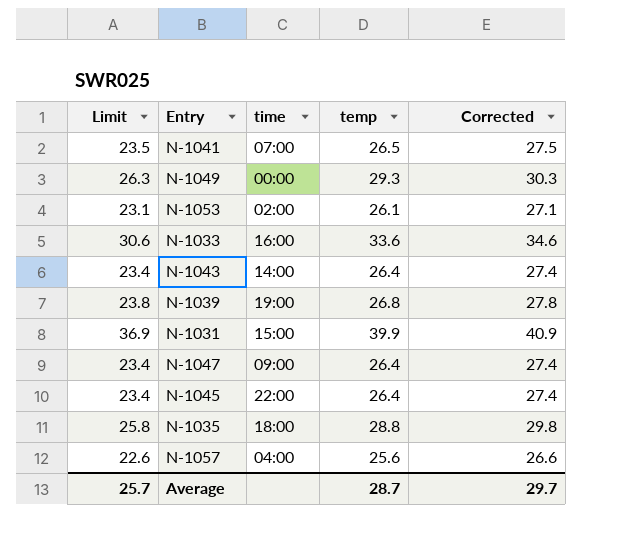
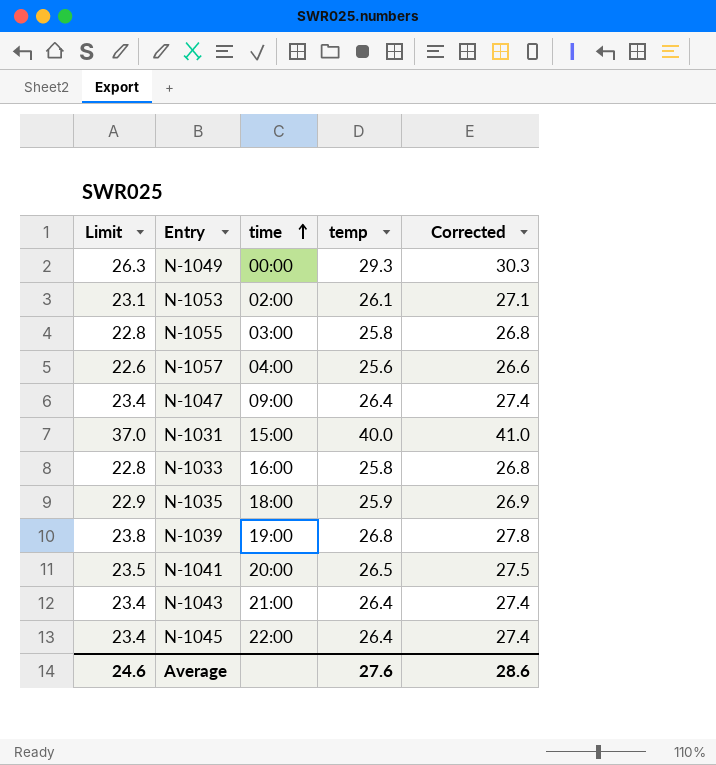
row order: none -> time ascending
row N-1055: none -> 22.8 | 03:00 | 25.8 | 26.8
N-1031 | Limit: 36.9 -> 37.0
N-1031 | temp: 39.9 -> 40.0
N-1031 | Corrected: 40.9 -> 41.0
N-1033 | Limit: 30.6 -> 22.8
N-1033 | temp: 33.6 -> 25.8
N-1033 | Corrected: 34.6 -> 26.8
N-1035 | Limit: 25.8 -> 22.9
N-1035 | temp: 28.8 -> 25.9
N-1035 | Corrected: 29.8 -> 26.9
N-1041 | time: 07:00 -> 20:00
N-1043 | time: 14:00 -> 21:00
Average | Limit: 25.7 -> 24.6
Average | temp: 28.7 -> 27.6
Average | Corrected: 29.7 -> 28.6

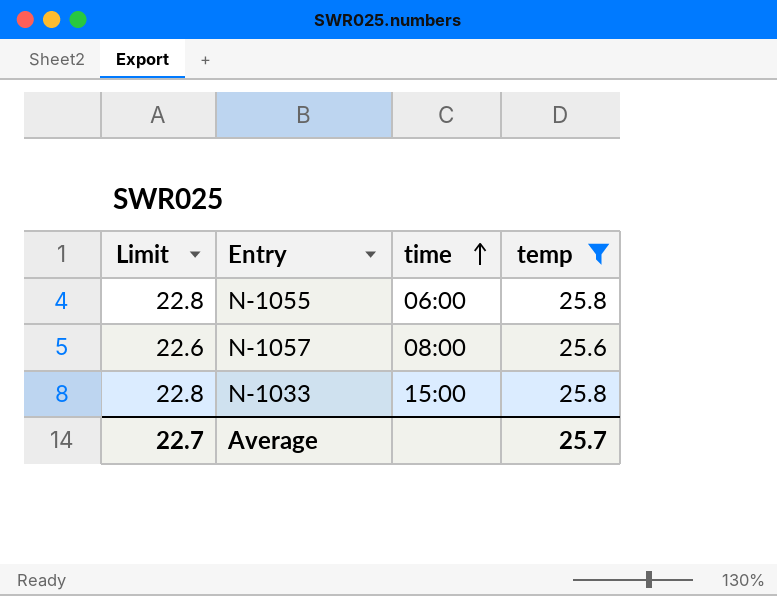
filter: none -> temp <= 25.8
column Corrected | formula: [temp] + 1 -> none
N-1055 | time: 03:00 -> 06:00
N-1057 | time: 04:00 -> 08:00
N-1033 | time: 16:00 -> 15:00
Average | Limit: 24.6 -> 22.7
Average | temp: 27.6 -> 25.7

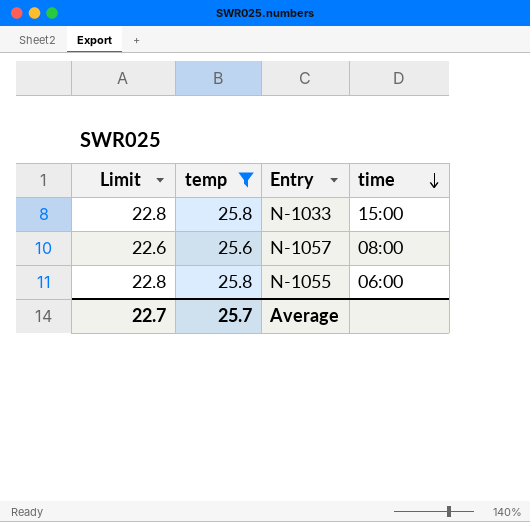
row order: time ascending -> time descending
column temp | position: 4 -> 2

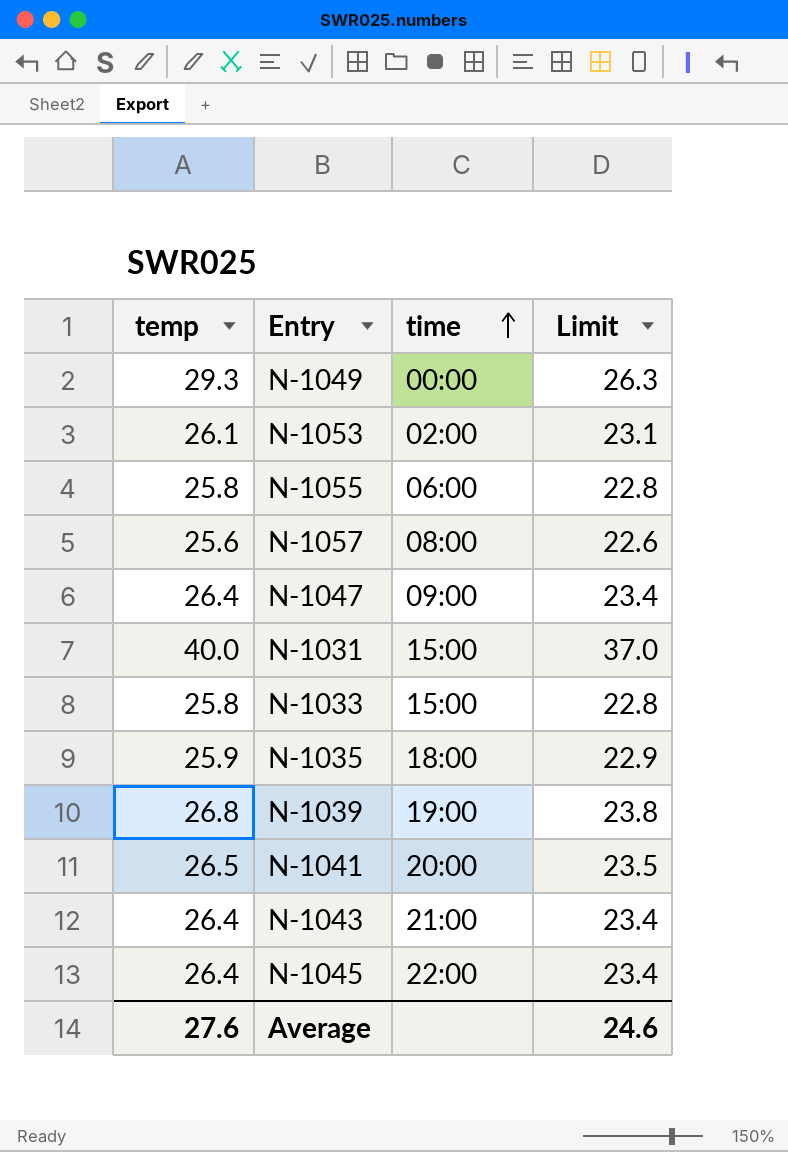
filter: temp <= 25.8 -> none
row order: time descending -> time ascending
column Limit | position: 1 -> 4
Average | temp: 25.7 -> 27.6
Average | Limit: 22.7 -> 24.6

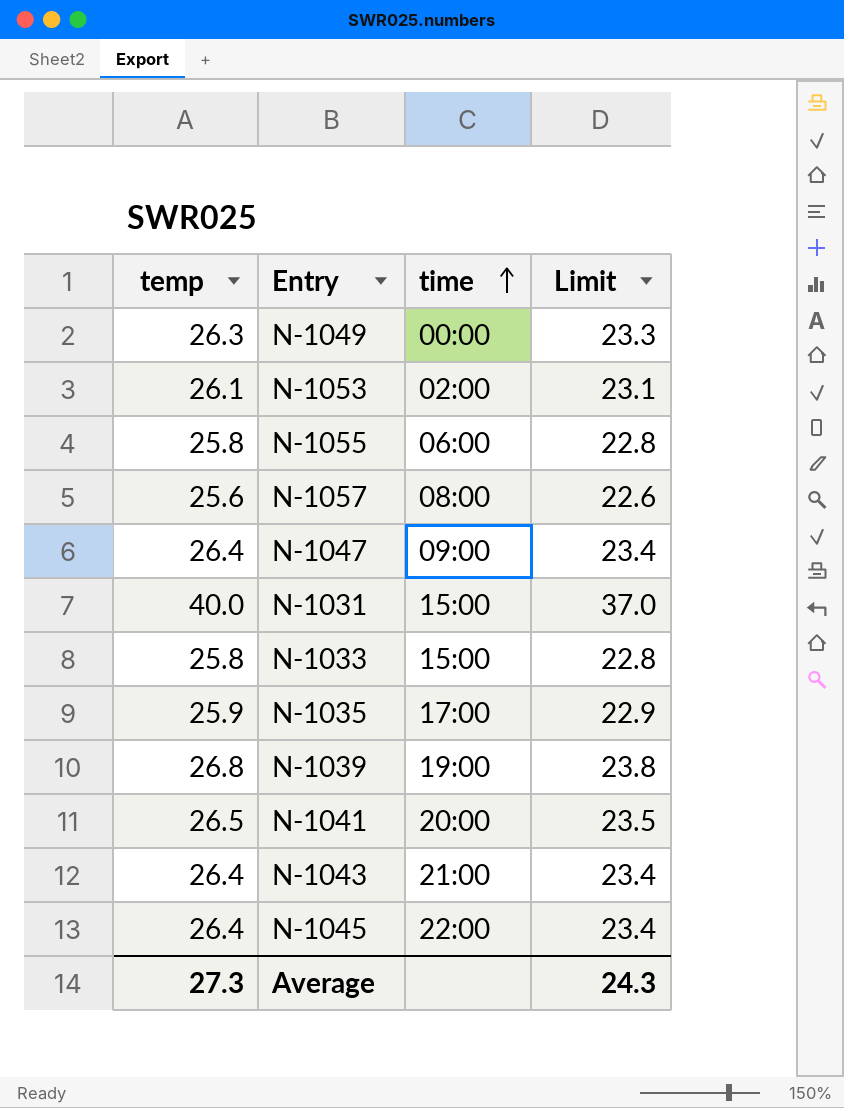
N-1049 | temp: 29.3 -> 26.3
N-1049 | Limit: 26.3 -> 23.3
N-1035 | time: 18:00 -> 17:00
Average | temp: 27.6 -> 27.3
Average | Limit: 24.6 -> 24.3

